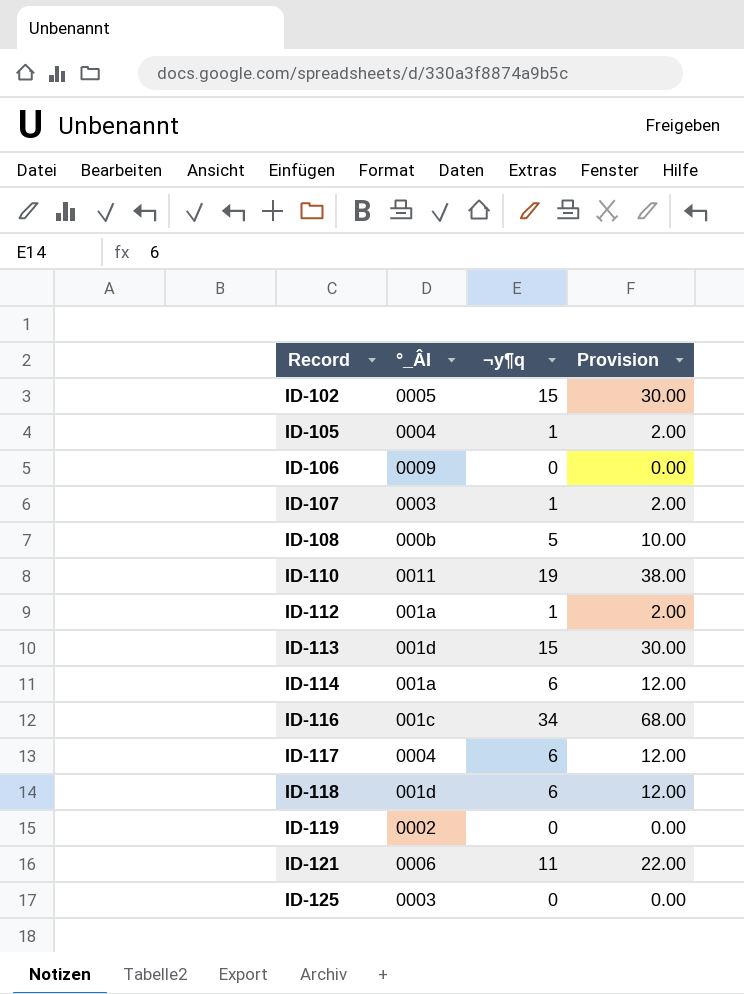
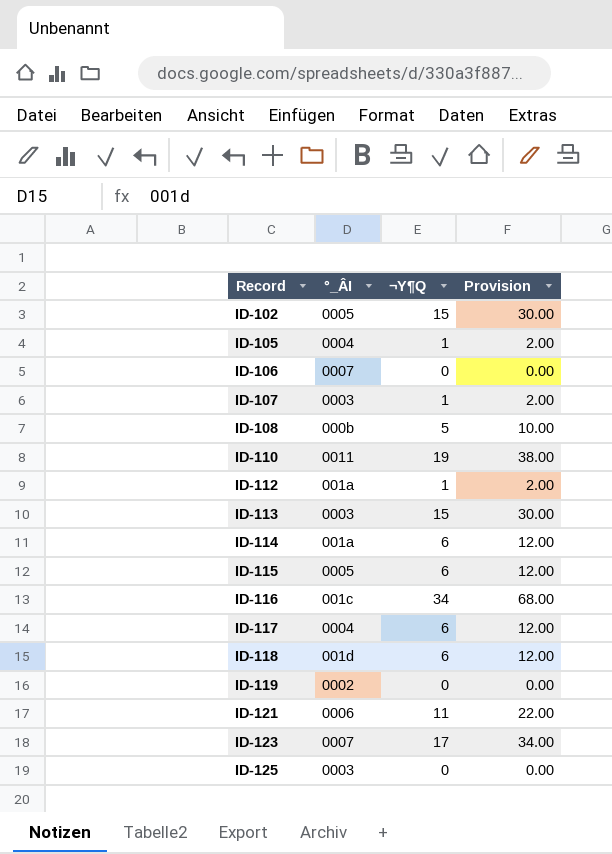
column name: ¬y¶q -> ¬Y¶Q
ID-106 | °_ÂI: 0009 -> 0007
ID-113 | °_ÂI: 001d -> 0003
row ID-115: none -> 0005 | 6 | 12.00
row ID-123: none -> 0007 | 17 | 34.00

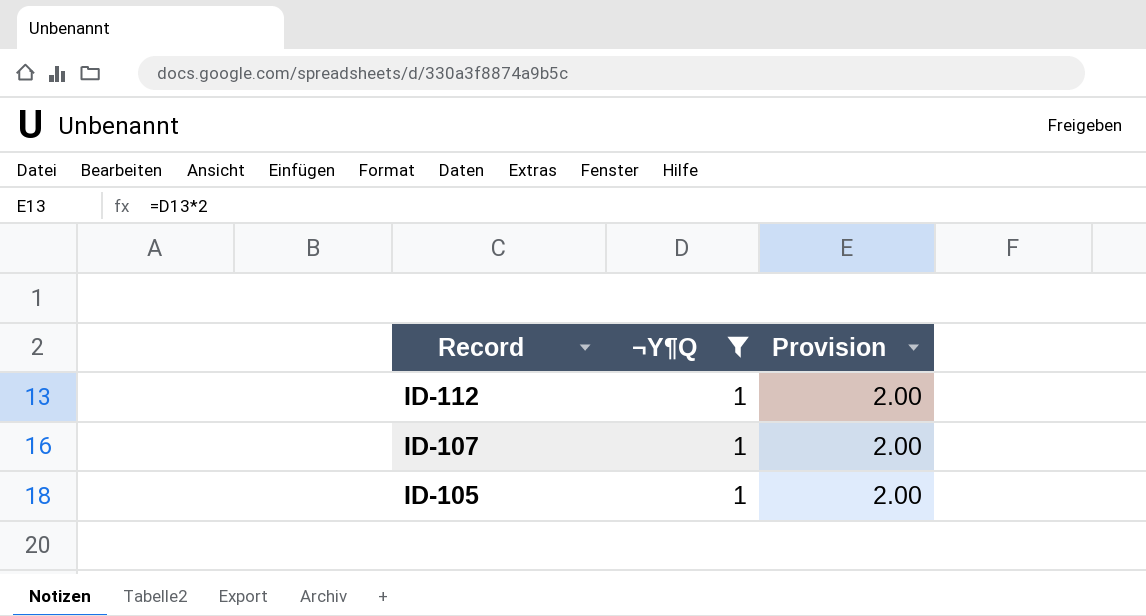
filter: none -> ¬Y¶Q = 1
row order: Record ascending -> Record descending
column °_ÂI | position: 2 -> none

